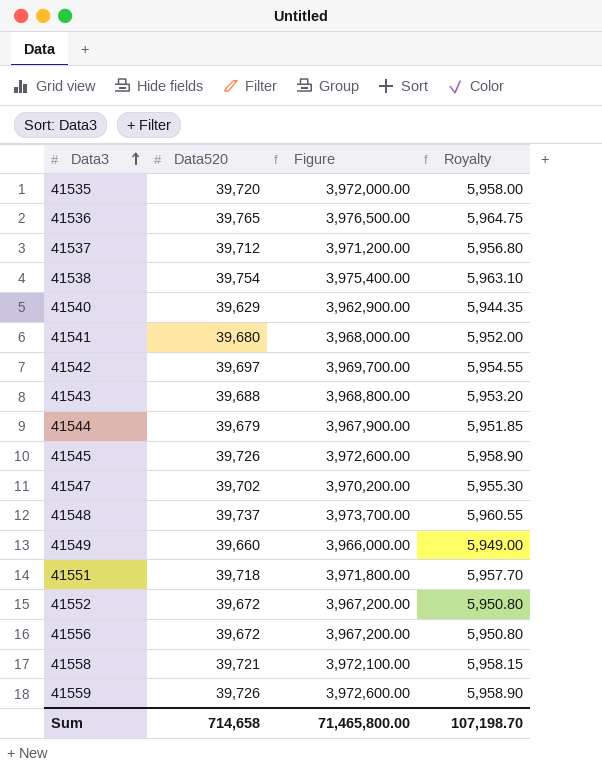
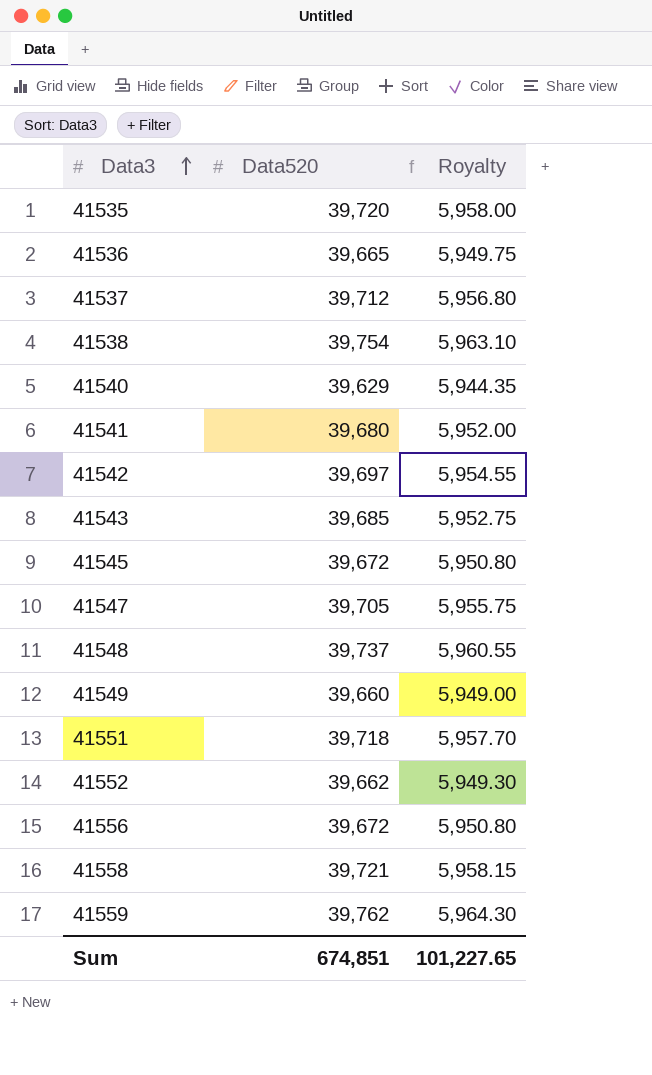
column Figure | formula: [Data520] * 100 -> none
row 41544: 39,679 | 3,967,900.00 | 5,951.85 -> none
41536 | Data520: 39,765 -> 39,665
41536 | Royalty: 5,964.75 -> 5,949.75
41543 | Data520: 39,688 -> 39,685
41543 | Royalty: 5,953.20 -> 5,952.75
41545 | Data520: 39,726 -> 39,672
41545 | Royalty: 5,958.90 -> 5,950.80
41547 | Data520: 39,702 -> 39,705
41547 | Royalty: 5,955.30 -> 5,955.75
41552 | Data520: 39,672 -> 39,662
41552 | Royalty: 5,950.80 -> 5,949.30
41559 | Data520: 39,726 -> 39,762
41559 | Royalty: 5,958.90 -> 5,964.30
Sum | Data520: 714,658 -> 674,851
Sum | Royalty: 107,198.70 -> 101,227.65

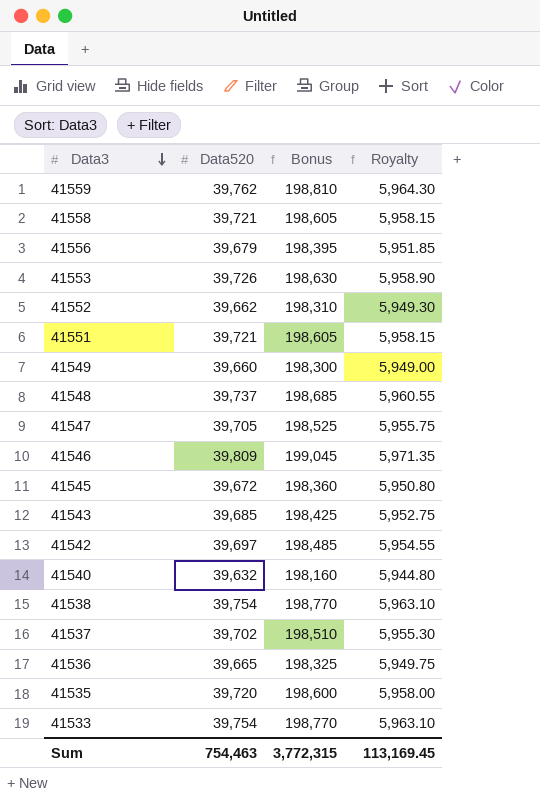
row order: Data3 ascending -> Data3 descending
column Bonus | formula: none -> [Data520] * 5
row 41541: 39,680 | 5,952.00 -> none
41556 | Data520: 39,672 -> 39,679
41556 | Royalty: 5,950.80 -> 5,951.85
row 41553: none -> 39,726 | 198,630 | 5,958.90
41551 | Data520: 39,718 -> 39,721
41551 | Royalty: 5,957.70 -> 5,958.15
row 41546: none -> 39,809 | 199,045 | 5,971.35
41540 | Data520: 39,629 -> 39,632
41540 | Royalty: 5,944.35 -> 5,944.80
41537 | Data520: 39,712 -> 39,702
41537 | Royalty: 5,956.80 -> 5,955.30
row 41533: none -> 39,754 | 198,770 | 5,963.10
Sum | Data520: 674,851 -> 754,463
Sum | Royalty: 101,227.65 -> 113,169.45

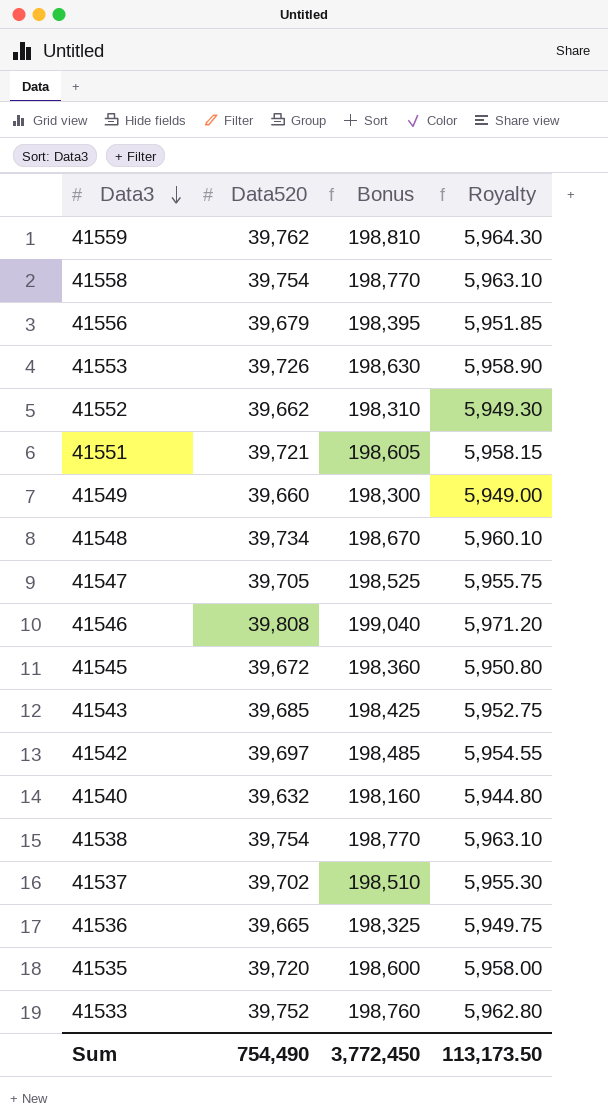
41558 | Data520: 39,721 -> 39,754
41558 | Bonus: 198,605 -> 198,770
41558 | Royalty: 5,958.15 -> 5,963.10
41548 | Data520: 39,737 -> 39,734
41548 | Bonus: 198,685 -> 198,670
41548 | Royalty: 5,960.55 -> 5,960.10
41546 | Data520: 39,809 -> 39,808
41546 | Bonus: 199,045 -> 199,040
41546 | Royalty: 5,971.35 -> 5,971.20
41533 | Data520: 39,754 -> 39,752
41533 | Bonus: 198,770 -> 198,760
41533 | Royalty: 5,963.10 -> 5,962.80
Sum | Data520: 754,463 -> 754,490
Sum | Bonus: 3,772,315 -> 3,772,450
Sum | Royalty: 113,169.45 -> 113,173.50

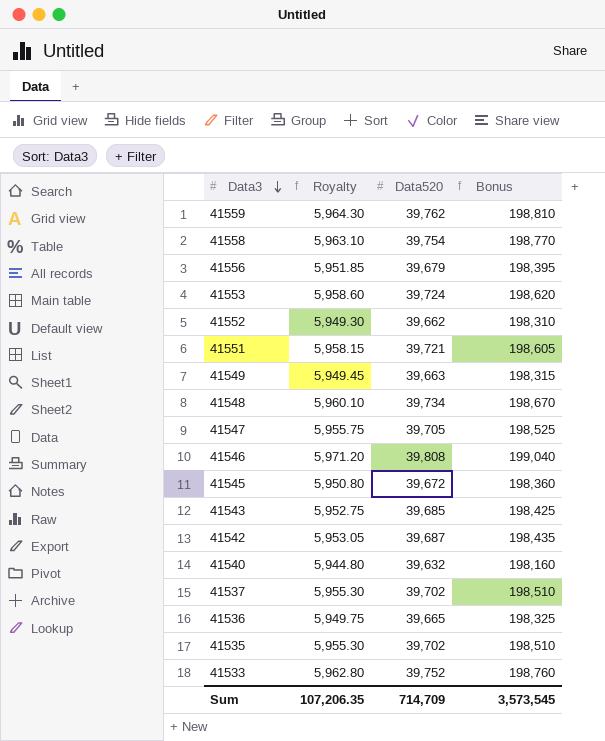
column Royalty | position: 4 -> 2
row 41538: 39,754 | 198,770 | 5,963.10 -> none
41553 | Royalty: 5,958.90 -> 5,958.60
41553 | Data520: 39,726 -> 39,724
41553 | Bonus: 198,630 -> 198,620
41549 | Royalty: 5,949.00 -> 5,949.45
41549 | Data520: 39,660 -> 39,663
41549 | Bonus: 198,300 -> 198,315
41542 | Royalty: 5,954.55 -> 5,953.05
41542 | Data520: 39,697 -> 39,687
41542 | Bonus: 198,485 -> 198,435
41535 | Royalty: 5,958.00 -> 5,955.30
41535 | Data520: 39,720 -> 39,702
41535 | Bonus: 198,600 -> 198,510
Sum | Royalty: 113,173.50 -> 107,206.35
Sum | Data520: 754,490 -> 714,709
Sum | Bonus: 3,772,450 -> 3,573,545

